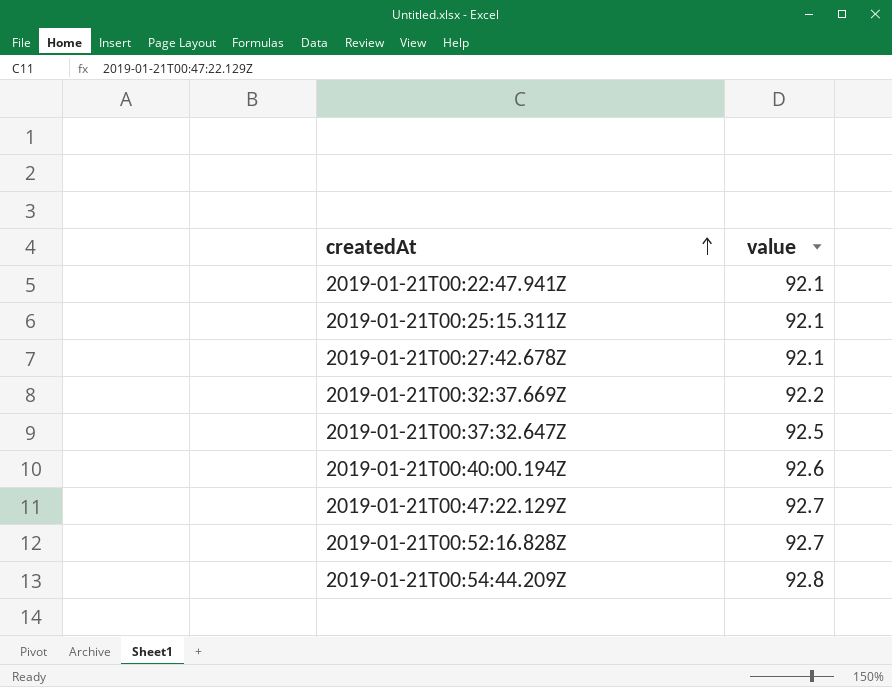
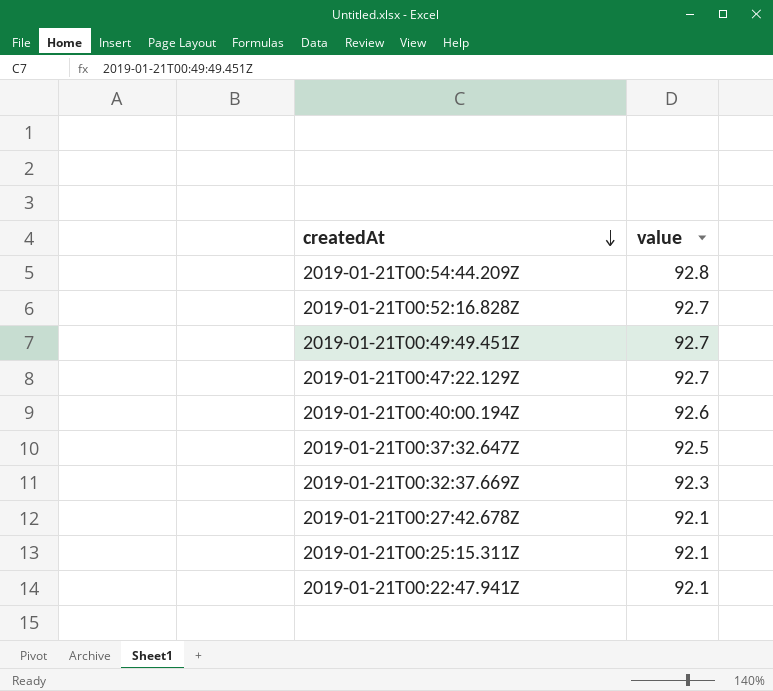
row order: createdAt ascending -> createdAt descending
row 2019-01-21T00:49:49.451Z: none -> 92.7
2019-01-21T00:32:37.669Z | value: 92.2 -> 92.3

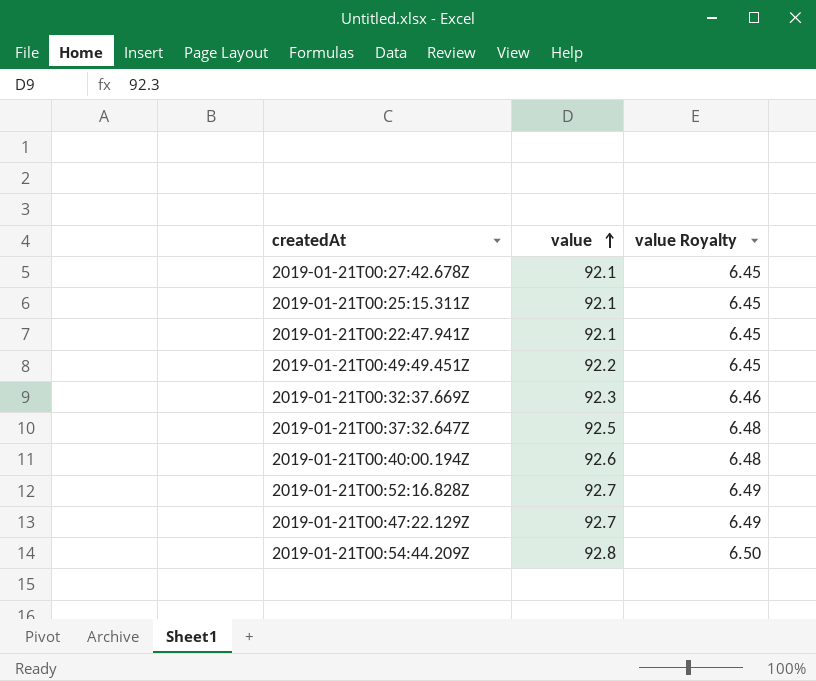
row order: createdAt descending -> value ascending
column value Royalty | formula: none -> [value] * 0.07
2019-01-21T00:49:49.451Z | value: 92.7 -> 92.2

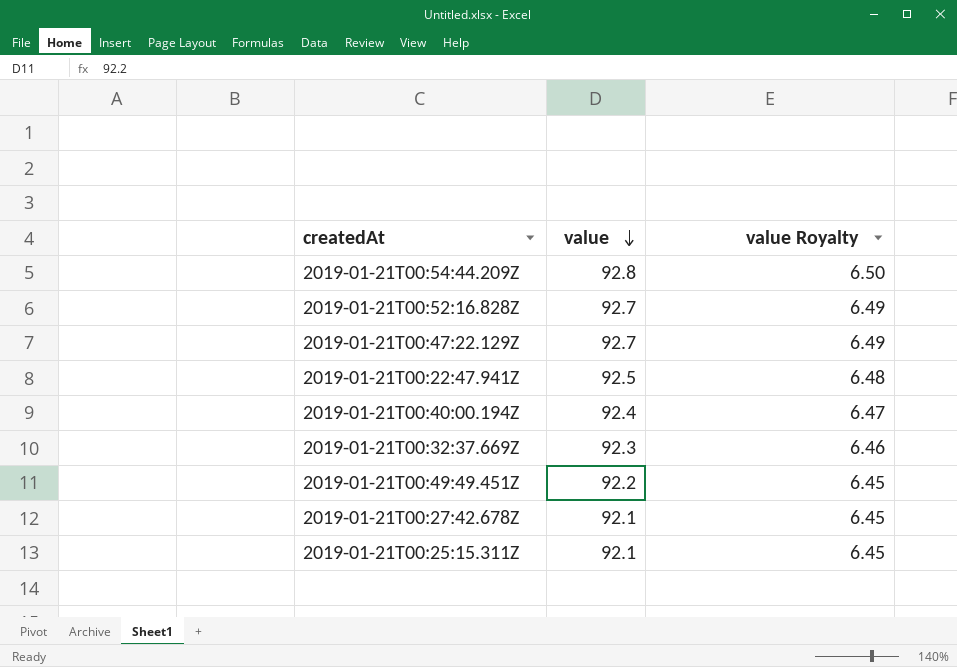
row order: value ascending -> value descending
row 2019-01-21T00:37:32.647Z: 92.5 | 6.48 -> none
2019-01-21T00:22:47.941Z | value: 92.1 -> 92.5
2019-01-21T00:22:47.941Z | value Royalty: 6.45 -> 6.48
2019-01-21T00:40:00.194Z | value: 92.6 -> 92.4
2019-01-21T00:40:00.194Z | value Royalty: 6.48 -> 6.47

